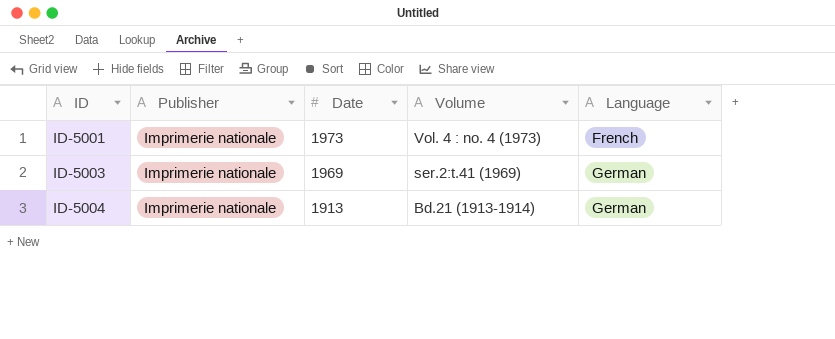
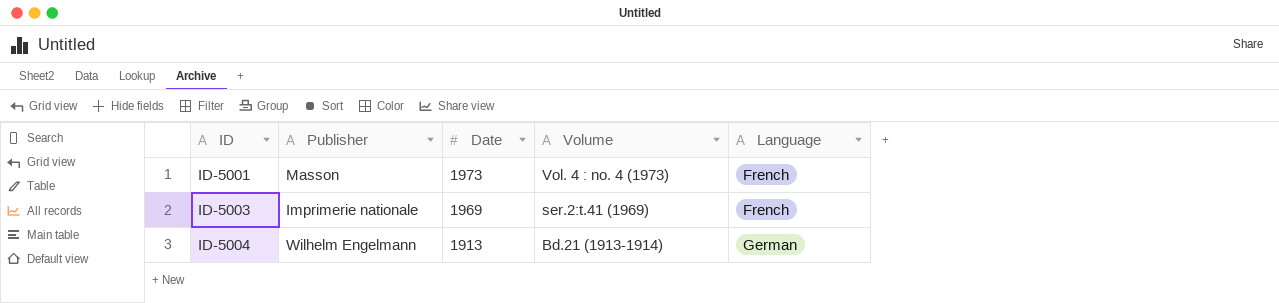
ID-5001 | Publisher: Imprimerie nationale -> Masson
ID-5003 | Language: German -> French
ID-5004 | Publisher: Imprimerie nationale -> Wilhelm Engelmann

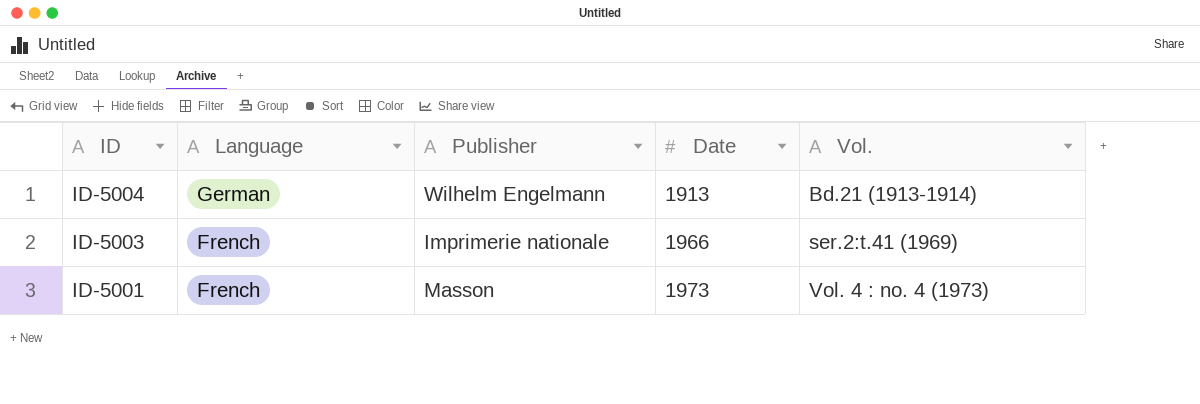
row order: ID ascending -> ID descending
column Language | position: 5 -> 2
column name: Volume -> Vol.
ID-5003 | Date: 1969 -> 1966

